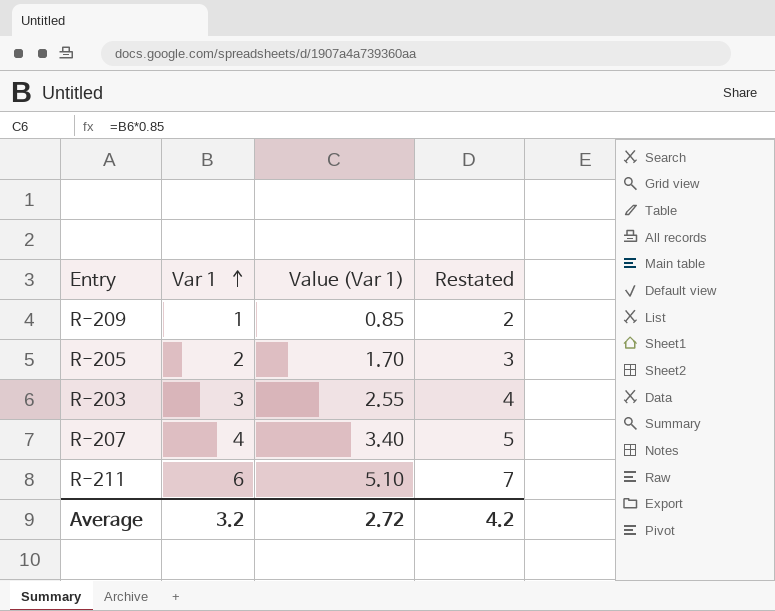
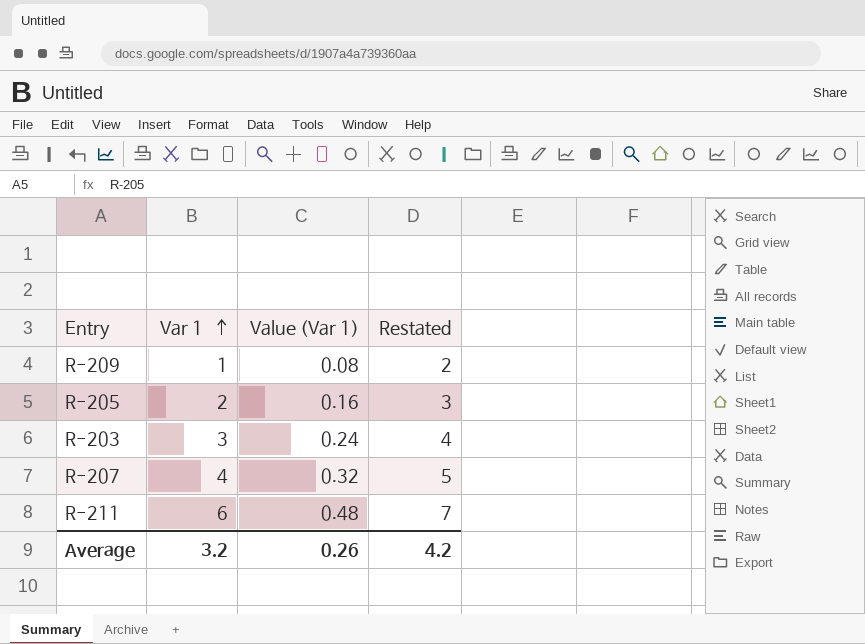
column Value (Var 1) | formula: [Var 1] * 0.85 -> [Var 1] * 0.08
Average | Value (Var 1): 2.72 -> 0.26

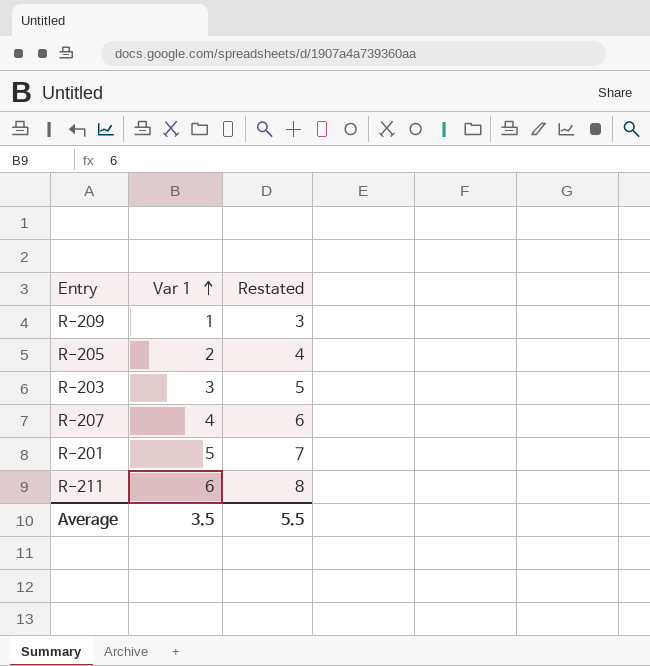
column Value (Var 1) | formula: [Var 1] * 0.08 -> none
column Restated | formula: [Var 1] + 1 -> [Var 1] + 2
row R-201: none -> 5 | 7
Average | Var 1: 3.2 -> 3.5
Average | Restated: 4.2 -> 5.5

